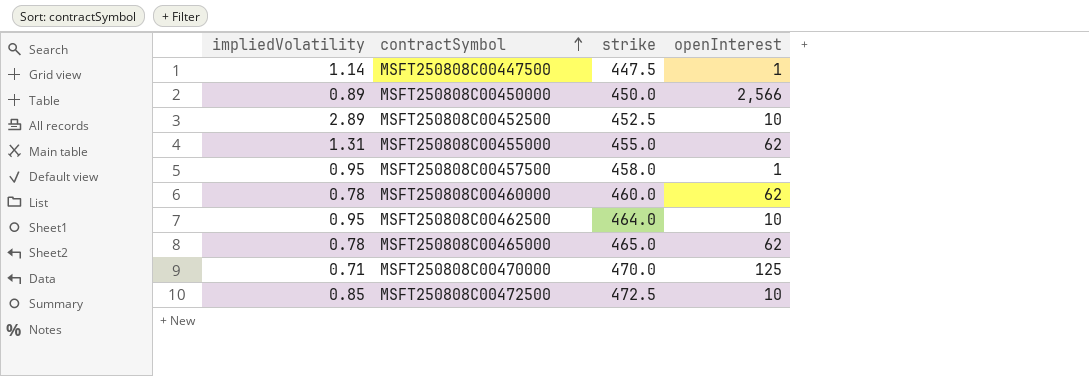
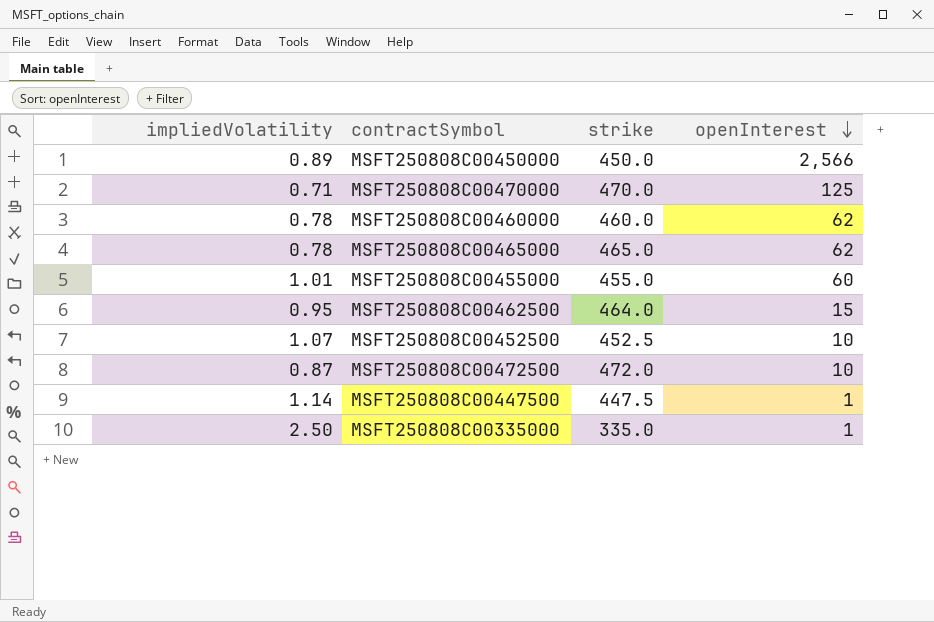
row order: contractSymbol ascending -> openInterest descending
row MSFT250808C00457500: 0.95 | 458.0 | 1 -> none
MSFT250808C00455000 | impliedVolatility: 1.31 -> 1.01
MSFT250808C00455000 | openInterest: 62 -> 60
MSFT250808C00462500 | openInterest: 10 -> 15
MSFT250808C00452500 | impliedVolatility: 2.89 -> 1.07
MSFT250808C00472500 | impliedVolatility: 0.85 -> 0.87
MSFT250808C00472500 | strike: 472.5 -> 472.0
row MSFT250808C00335000: none -> 2.50 | 335.0 | 1

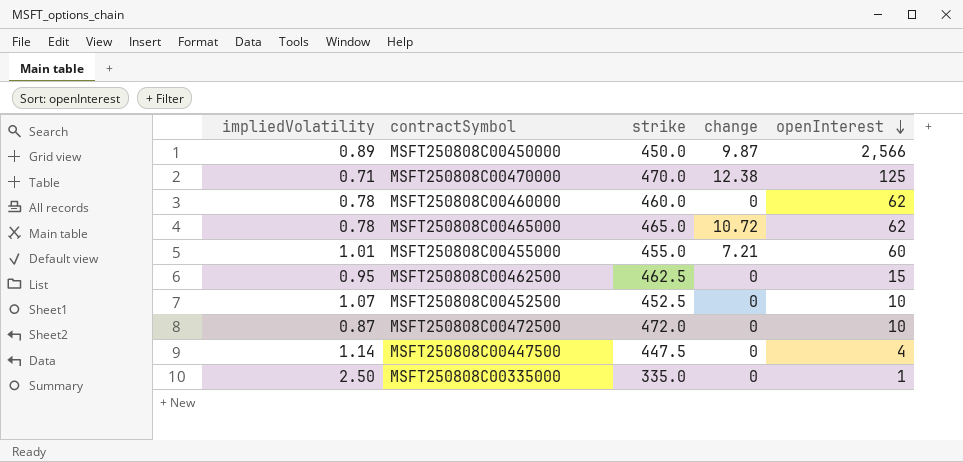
column change | position: none -> 4
MSFT250808C00462500 | strike: 464.0 -> 462.5
MSFT250808C00447500 | openInterest: 1 -> 4

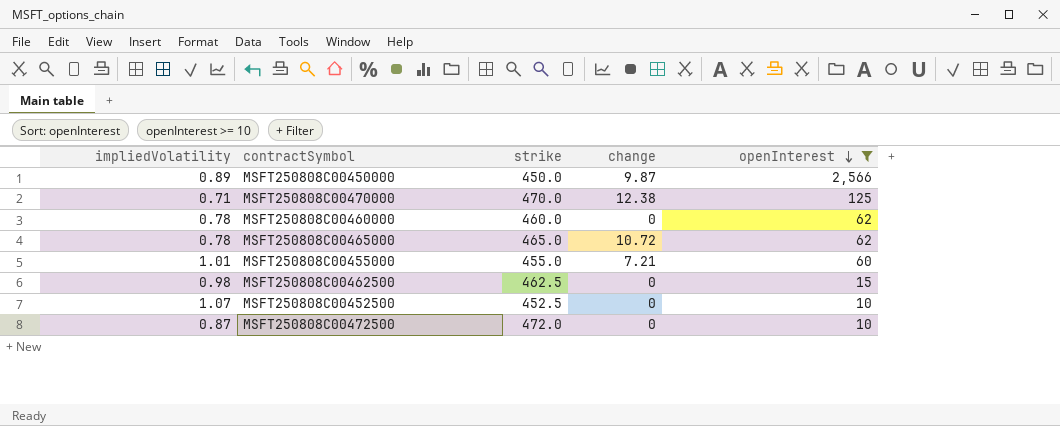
filter: none -> openInterest >= 10
MSFT250808C00462500 | impliedVolatility: 0.95 -> 0.98

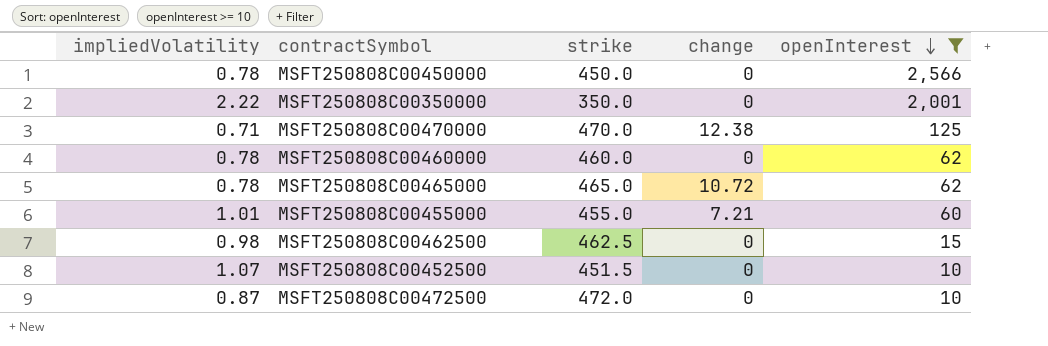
MSFT250808C00450000 | impliedVolatility: 0.89 -> 0.78
MSFT250808C00450000 | change: 9.87 -> 0
row MSFT250808C00350000: none -> 2.22 | 350.0 | 0 | 2,001
MSFT250808C00452500 | strike: 452.5 -> 451.5

